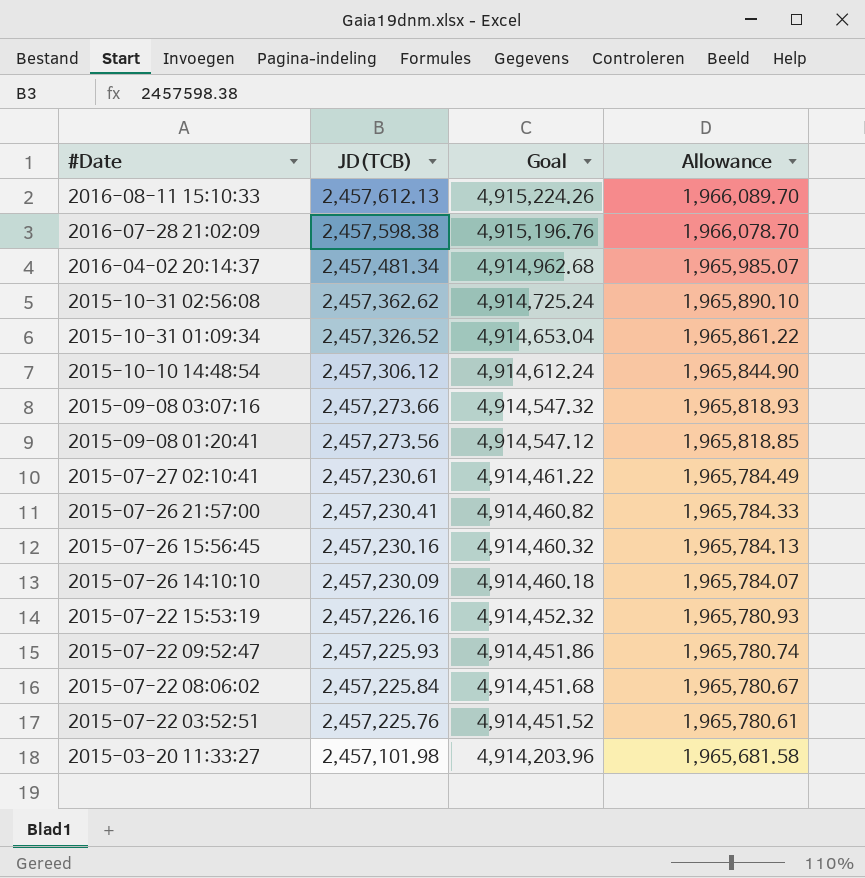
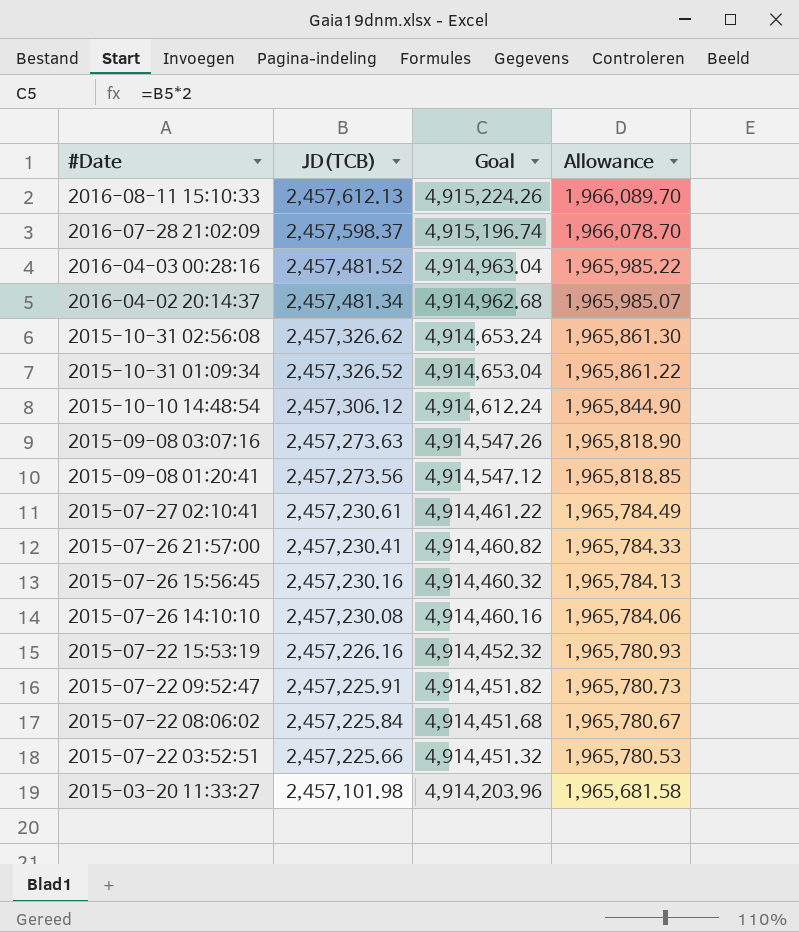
2016-07-28 21:02:09 | JD(TCB): 2,457,598.38 -> 2,457,598.37
2016-07-28 21:02:09 | Goal: 4,915,196.76 -> 4,915,196.74
row 2016-04-03 00:28:16: none -> 2,457,481.52 | 4,914,963.04 | 1,965,985.22
2015-10-31 02:56:08 | JD(TCB): 2,457,362.62 -> 2,457,326.62
2015-10-31 02:56:08 | Goal: 4,914,725.24 -> 4,914,653.24
2015-10-31 02:56:08 | Allowance: 1,965,890.10 -> 1,965,861.30
2015-09-08 03:07:16 | JD(TCB): 2,457,273.66 -> 2,457,273.63
2015-09-08 03:07:16 | Goal: 4,914,547.32 -> 4,914,547.26
2015-09-08 03:07:16 | Allowance: 1,965,818.93 -> 1,965,818.90
2015-07-26 14:10:10 | JD(TCB): 2,457,230.09 -> 2,457,230.08
2015-07-26 14:10:10 | Goal: 4,914,460.18 -> 4,914,460.16
2015-07-26 14:10:10 | Allowance: 1,965,784.07 -> 1,965,784.06
2015-07-22 09:52:47 | JD(TCB): 2,457,225.93 -> 2,457,225.91
2015-07-22 09:52:47 | Goal: 4,914,451.86 -> 4,914,451.82
2015-07-22 09:52:47 | Allowance: 1,965,780.74 -> 1,965,780.73
2015-07-22 03:52:51 | JD(TCB): 2,457,225.76 -> 2,457,225.66
2015-07-22 03:52:51 | Goal: 4,914,451.52 -> 4,914,451.32
2015-07-22 03:52:51 | Allowance: 1,965,780.61 -> 1,965,780.53

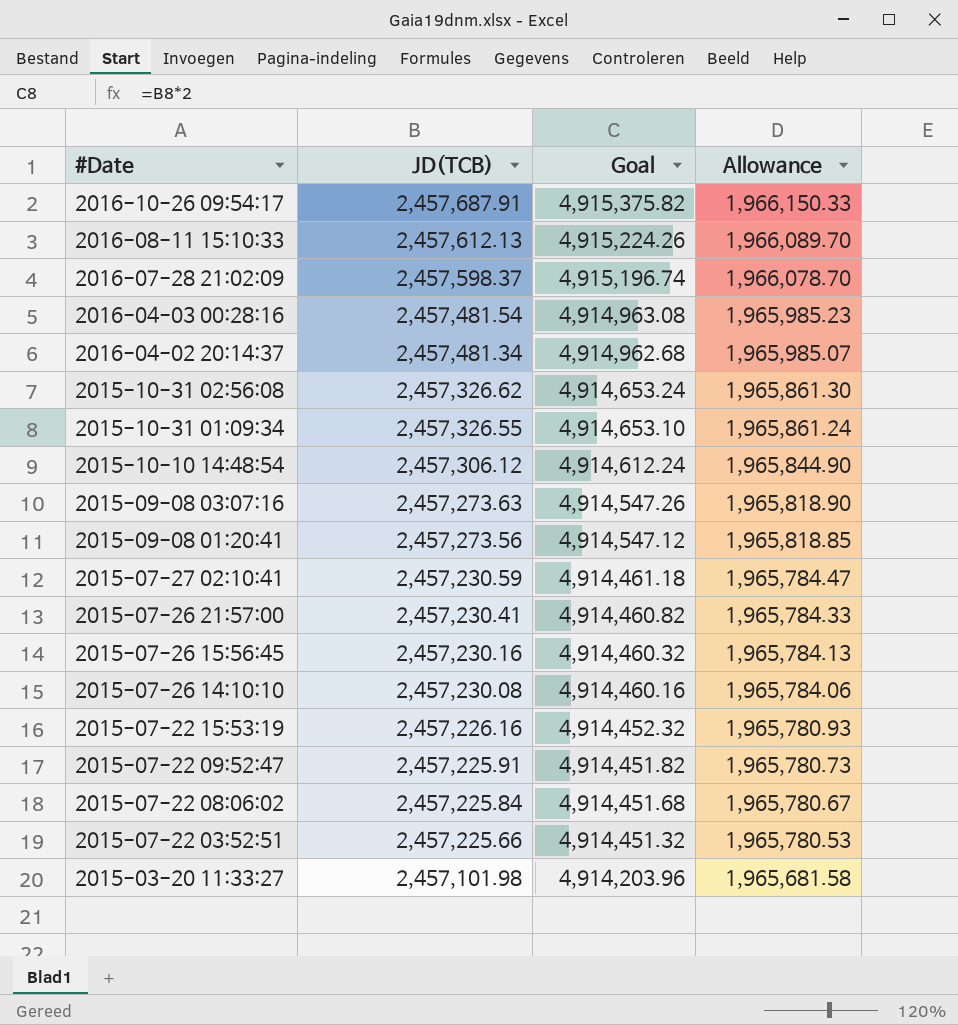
row 2016-10-26 09:54:17: none -> 2,457,687.91 | 4,915,375.82 | 1,966,150.33
2016-04-03 00:28:16 | JD(TCB): 2,457,481.52 -> 2,457,481.54
2016-04-03 00:28:16 | Goal: 4,914,963.04 -> 4,914,963.08
2016-04-03 00:28:16 | Allowance: 1,965,985.22 -> 1,965,985.23
2015-10-31 01:09:34 | JD(TCB): 2,457,326.52 -> 2,457,326.55
2015-10-31 01:09:34 | Goal: 4,914,653.04 -> 4,914,653.10
2015-10-31 01:09:34 | Allowance: 1,965,861.22 -> 1,965,861.24
2015-07-27 02:10:41 | JD(TCB): 2,457,230.61 -> 2,457,230.59
2015-07-27 02:10:41 | Goal: 4,914,461.22 -> 4,914,461.18
2015-07-27 02:10:41 | Allowance: 1,965,784.49 -> 1,965,784.47

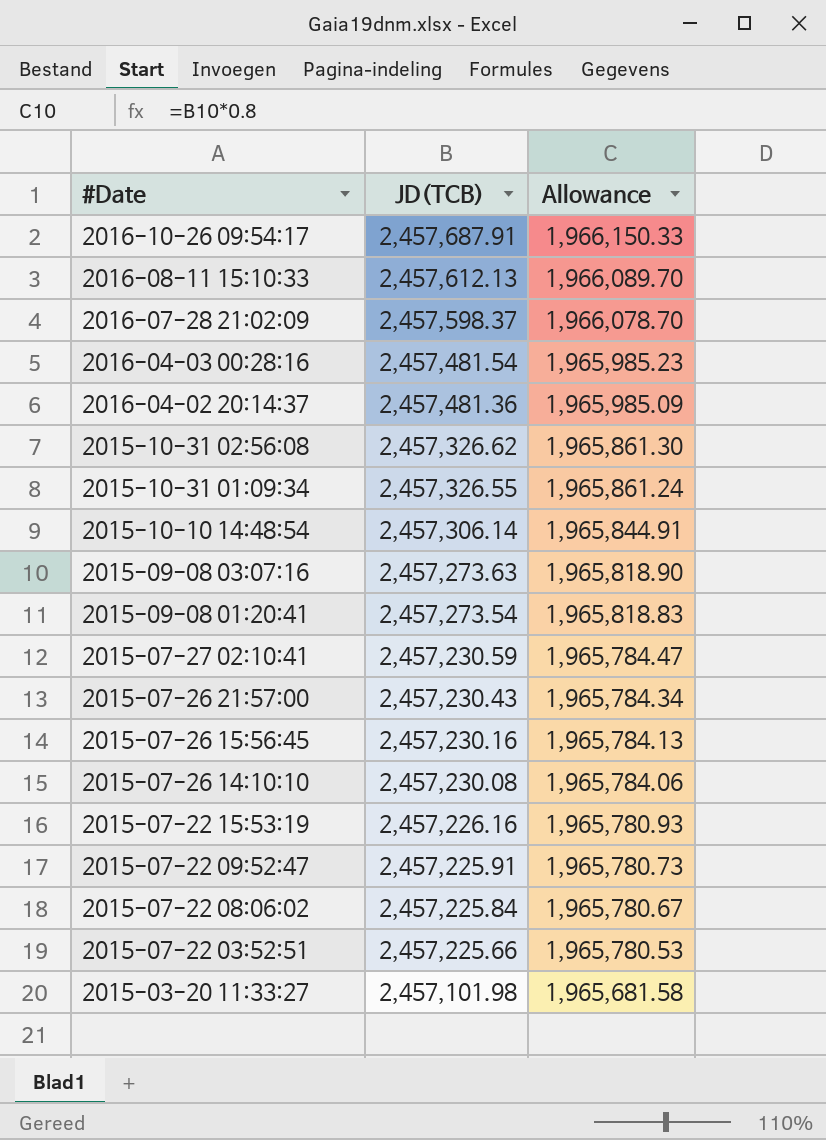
column Goal | formula: [JD(TCB)] * 2 -> none
2016-04-02 20:14:37 | JD(TCB): 2,457,481.34 -> 2,457,481.36
2016-04-02 20:14:37 | Allowance: 1,965,985.07 -> 1,965,985.09
2015-10-10 14:48:54 | JD(TCB): 2,457,306.12 -> 2,457,306.14
2015-10-10 14:48:54 | Allowance: 1,965,844.90 -> 1,965,844.91
2015-09-08 01:20:41 | JD(TCB): 2,457,273.56 -> 2,457,273.54
2015-09-08 01:20:41 | Allowance: 1,965,818.85 -> 1,965,818.83
2015-07-26 21:57:00 | JD(TCB): 2,457,230.41 -> 2,457,230.43
2015-07-26 21:57:00 | Allowance: 1,965,784.33 -> 1,965,784.34

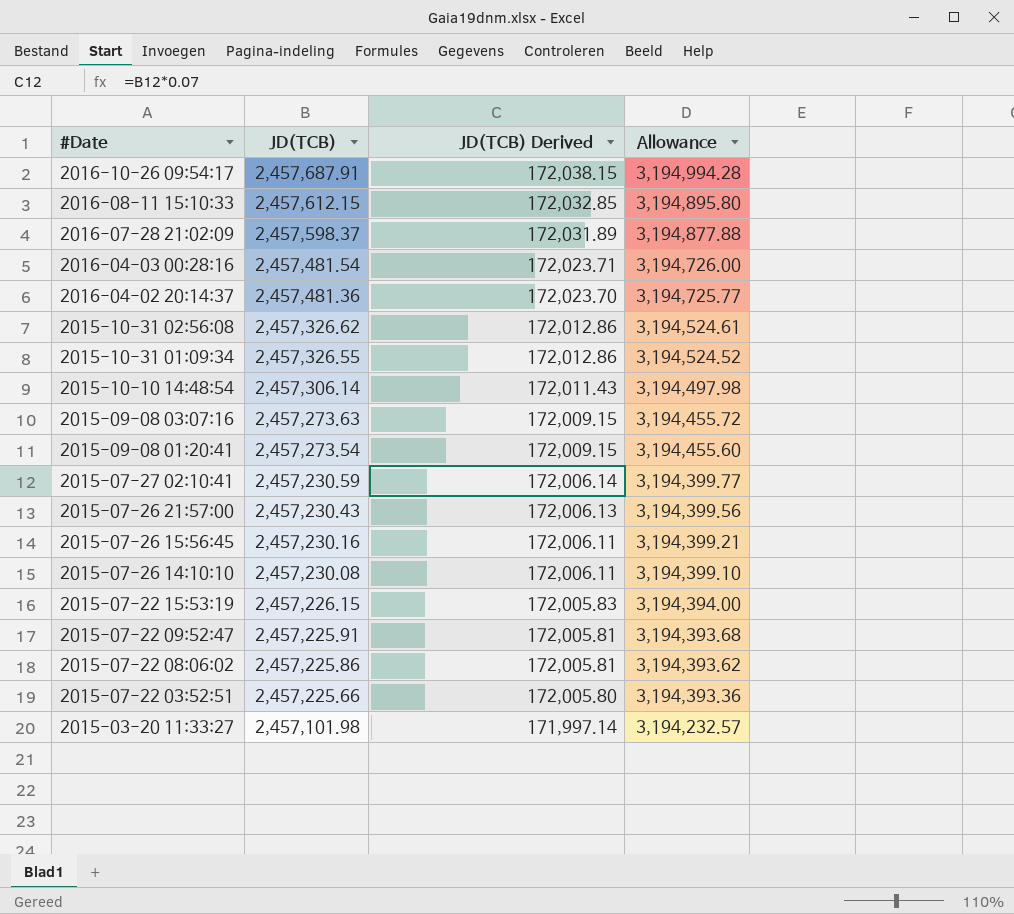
column JD(TCB) Derived | formula: none -> [JD(TCB)] * 0.07
column Allowance | formula: [JD(TCB)] * 0.8 -> [JD(TCB)] * 1.3
2016-08-11 15:10:33 | JD(TCB): 2,457,612.13 -> 2,457,612.15
2015-07-22 15:53:19 | JD(TCB): 2,457,226.16 -> 2,457,226.15
2015-07-22 08:06:02 | JD(TCB): 2,457,225.84 -> 2,457,225.86

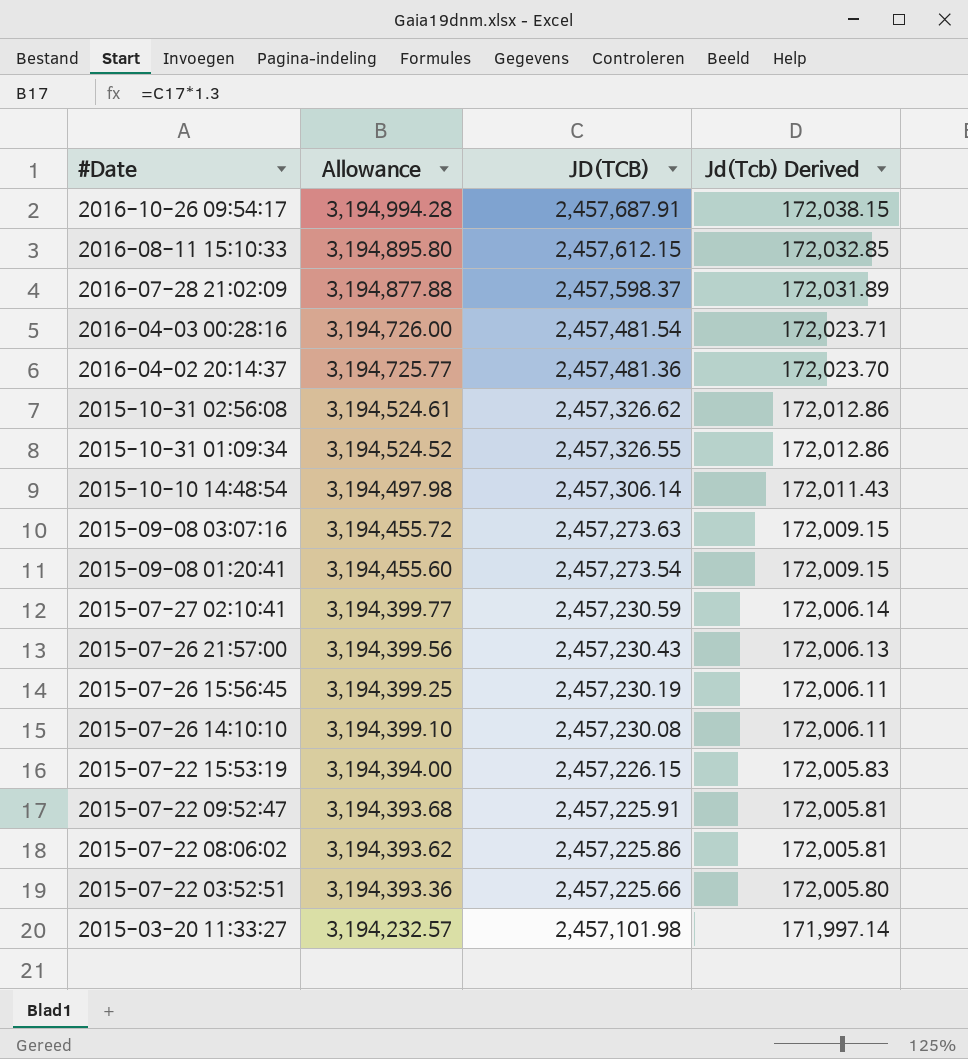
column Allowance | position: 4 -> 2
column name: JD(TCB) Derived -> Jd(Tcb) Derived
2015-07-26 15:56:45 | Allowance: 3,194,399.21 -> 3,194,399.25
2015-07-26 15:56:45 | JD(TCB): 2,457,230.16 -> 2,457,230.19

